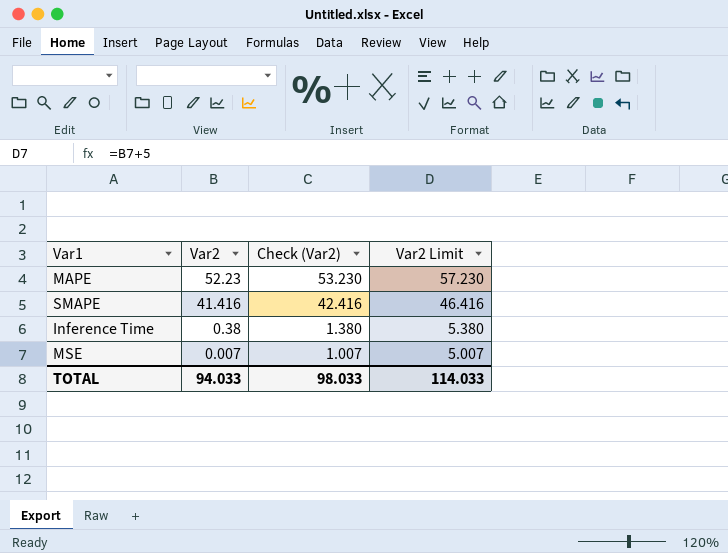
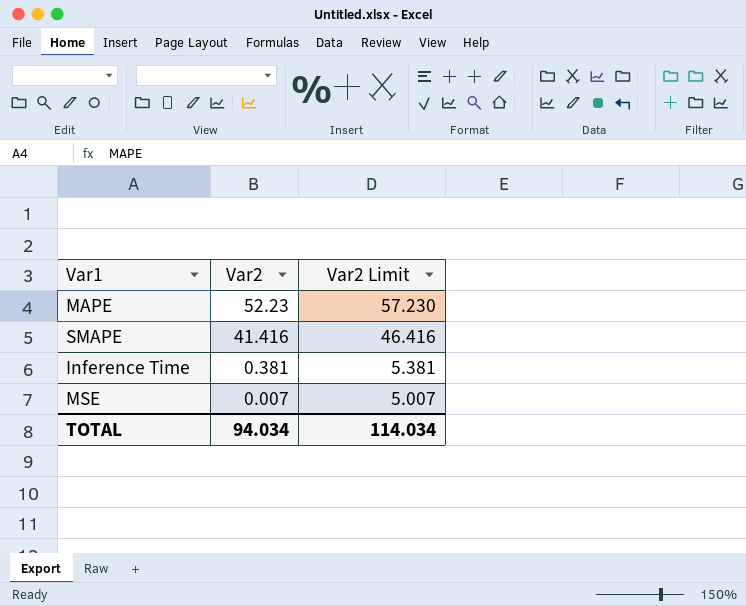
column Check (Var2) | formula: [Var2] + 1 -> none
Inference Time | Var2: 0.38 -> 0.381
Inference Time | Var2 Limit: 5.380 -> 5.381
TOTAL | Var2: 94.033 -> 94.034
TOTAL | Var2 Limit: 114.033 -> 114.034

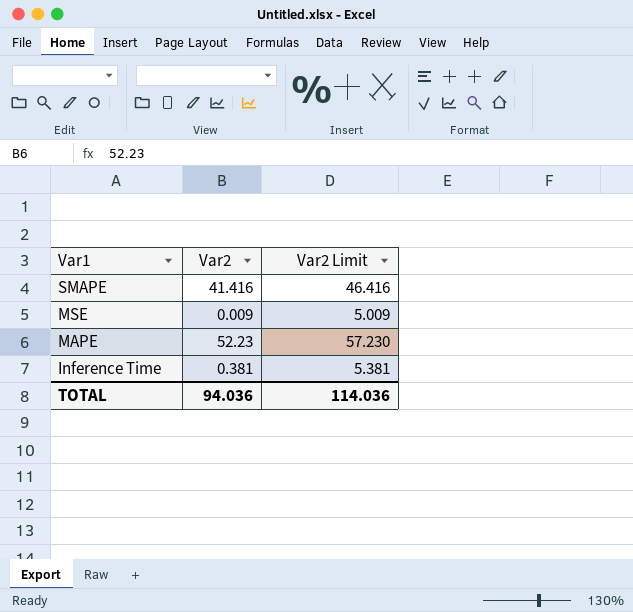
row order: Var2 descending -> Var1 descending
MSE | Var2: 0.007 -> 0.009
MSE | Var2 Limit: 5.007 -> 5.009
TOTAL | Var2: 94.034 -> 94.036
TOTAL | Var2 Limit: 114.034 -> 114.036

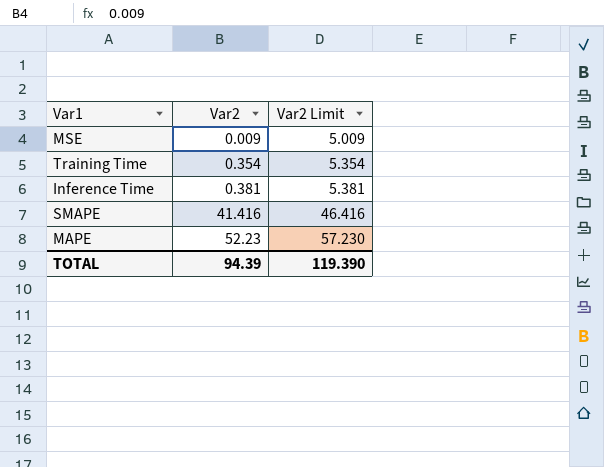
row order: Var1 descending -> Var2 ascending
row Training Time: none -> 0.354 | 5.354
TOTAL | Var2: 94.036 -> 94.39
TOTAL | Var2 Limit: 114.036 -> 119.390

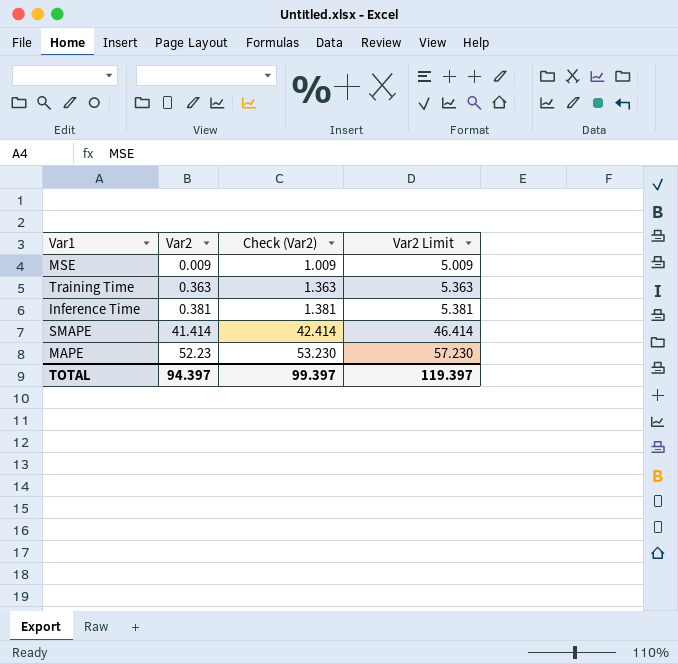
column Check (Var2) | formula: none -> [Var2] + 1
Training Time | Var2: 0.354 -> 0.363
Training Time | Var2 Limit: 5.354 -> 5.363
SMAPE | Var2: 41.416 -> 41.414
SMAPE | Var2 Limit: 46.416 -> 46.414
TOTAL | Var2: 94.39 -> 94.397
TOTAL | Var2 Limit: 119.390 -> 119.397

